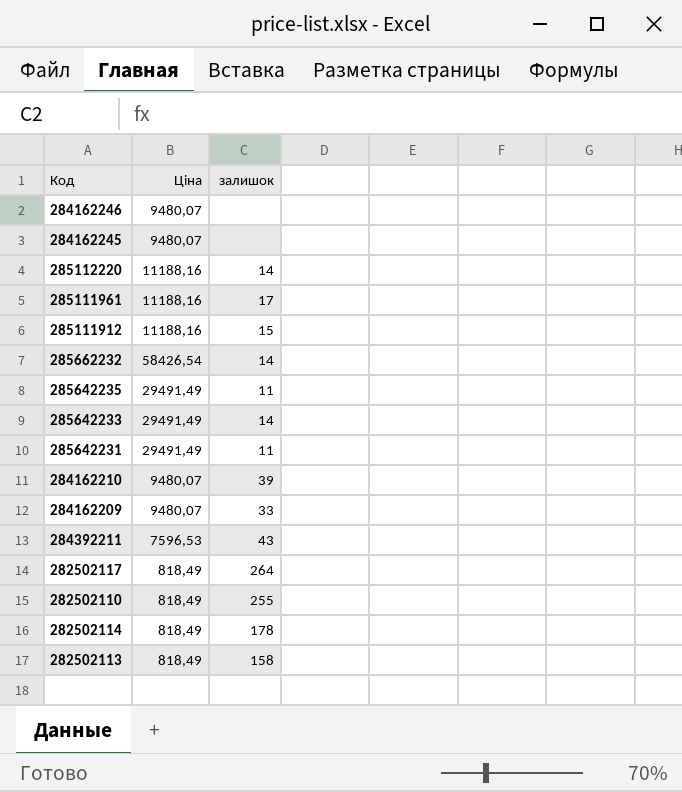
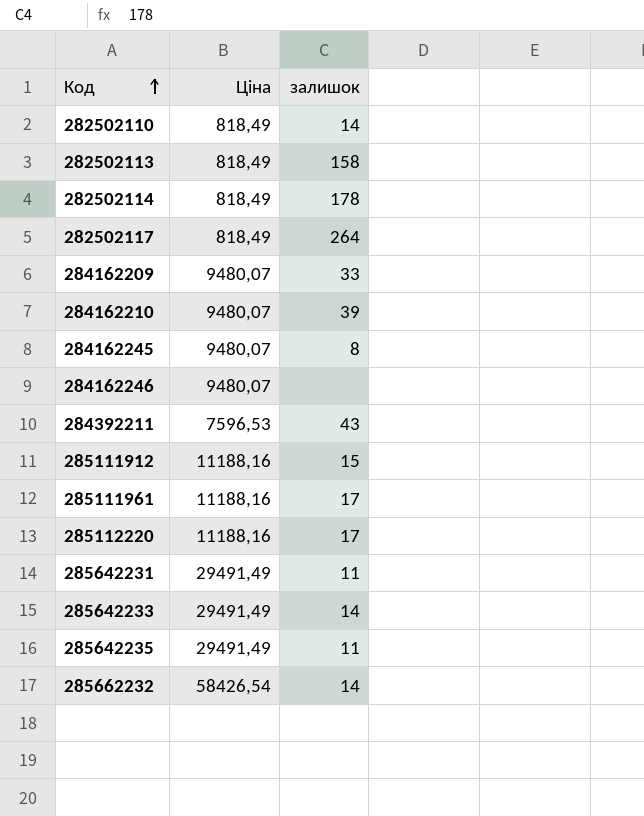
row order: none -> Код ascending
282502110 | залишок: 255 -> 14
284162245 | залишок: none -> 8
285112220 | залишок: 14 -> 17

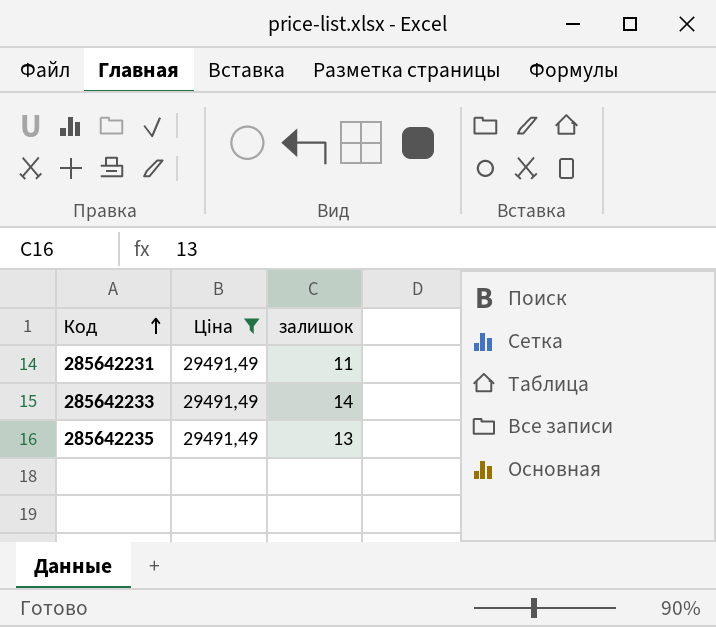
filter: none -> Ціна = 29491,49
285642235 | залишок: 11 -> 13

